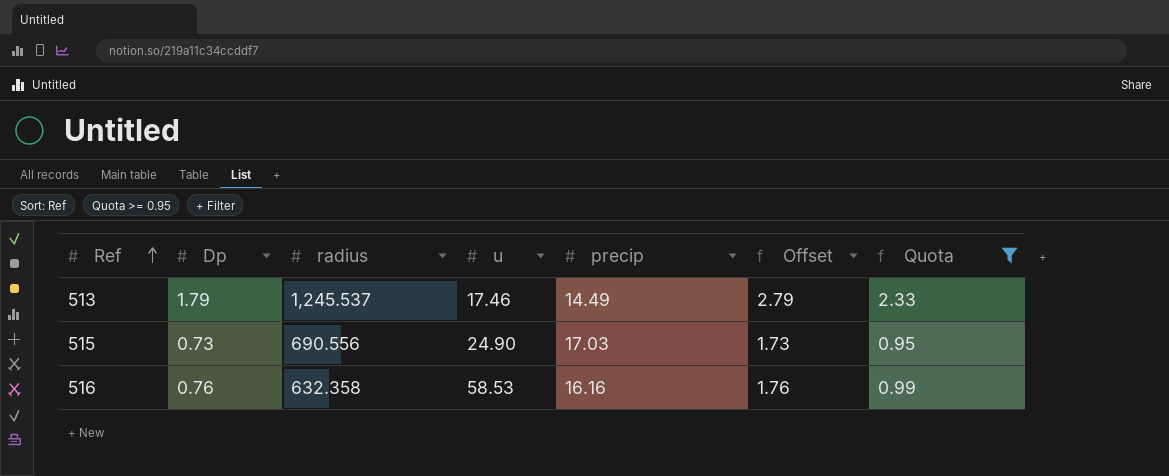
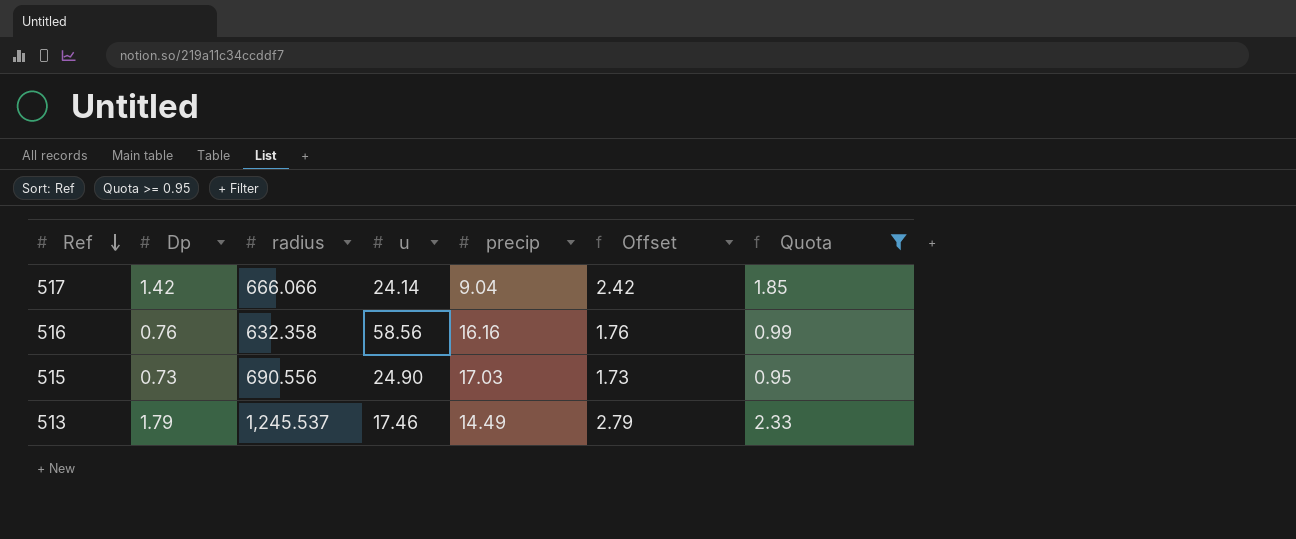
row order: Ref ascending -> Ref descending
row 517: none -> 1.42 | 666.066 | 24.14 | 9.04 | 2.42 | 1.85
516 | u: 58.53 -> 58.56

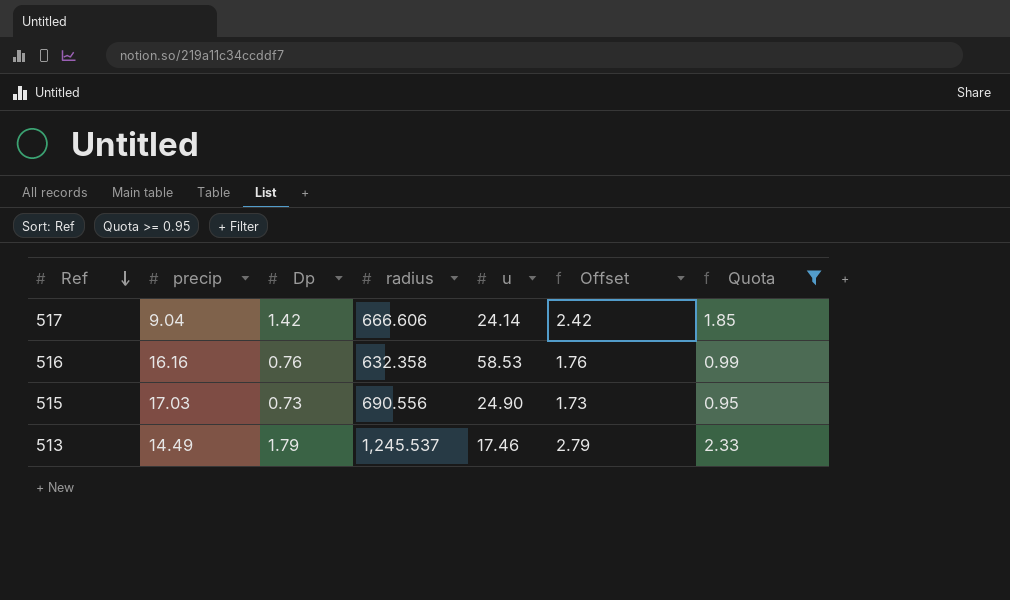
column precip | position: 5 -> 2
517 | radius: 666.066 -> 666.606
516 | u: 58.56 -> 58.53

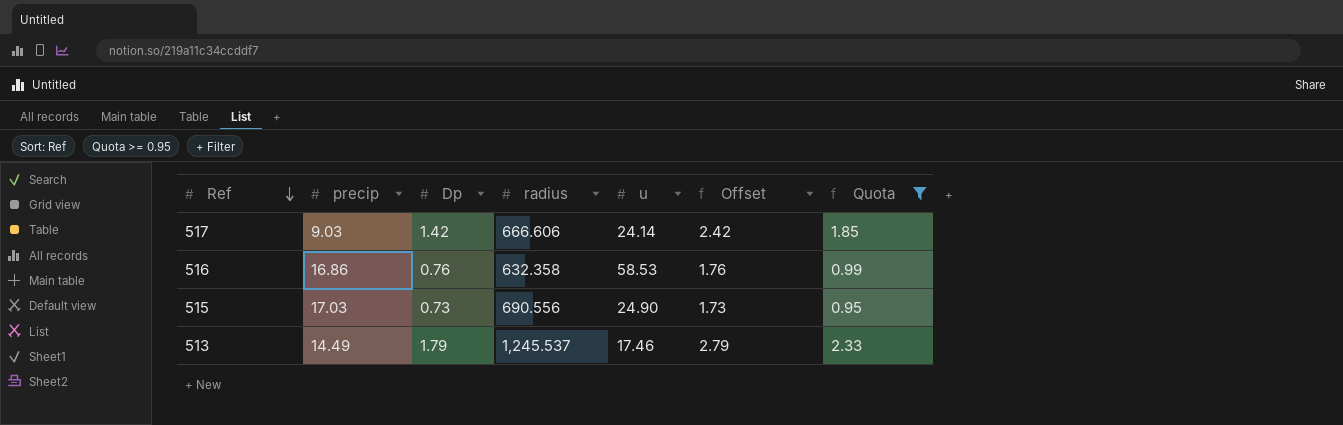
517 | precip: 9.04 -> 9.03
516 | precip: 16.16 -> 16.86

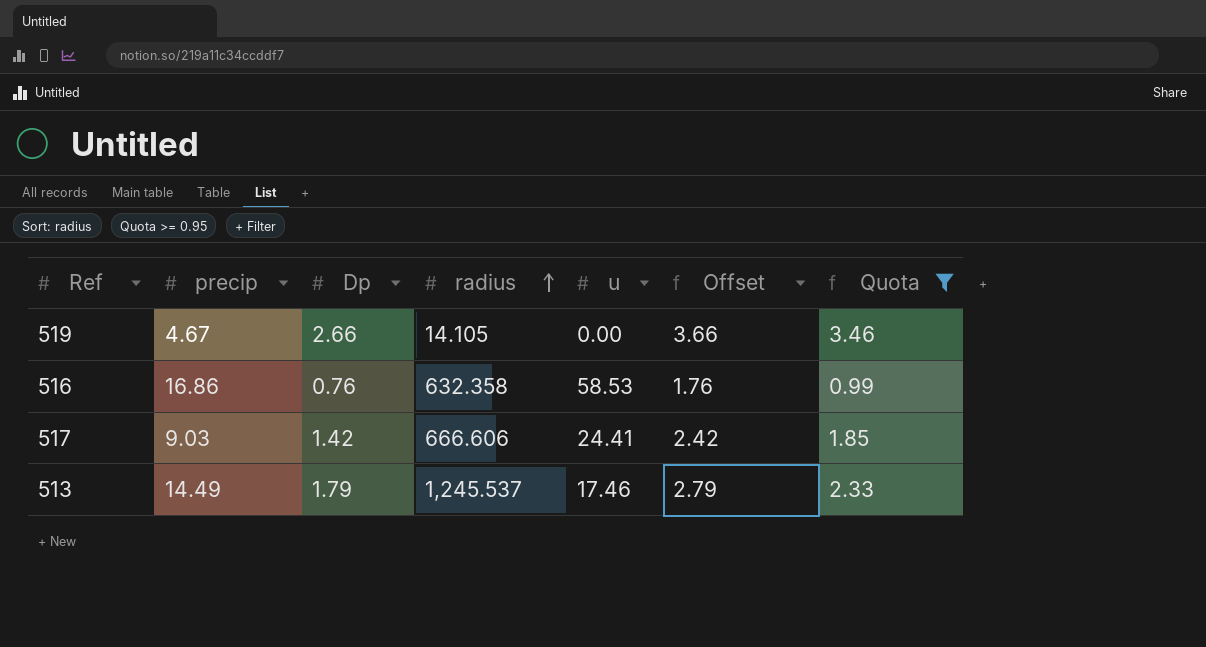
row order: Ref descending -> radius ascending
row 515: 17.03 | 0.73 | 690.556 | 24.90 | 1.73 | 0.95 -> none
row 519: none -> 4.67 | 2.66 | 14.105 | 0.00 | 3.66 | 3.46
517 | u: 24.14 -> 24.41

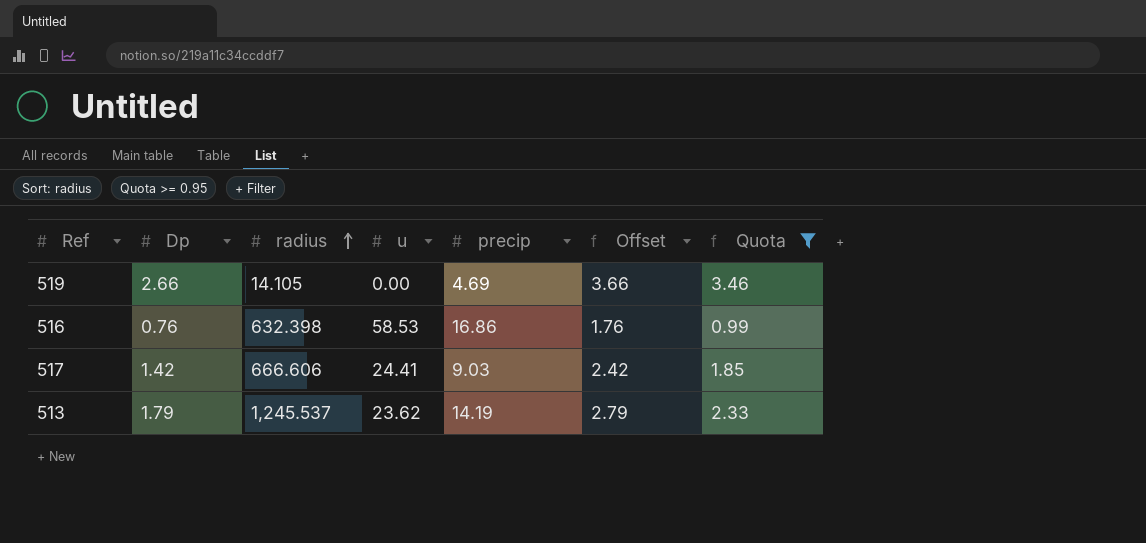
column precip | position: 2 -> 5
519 | precip: 4.67 -> 4.69
516 | radius: 632.358 -> 632.398
513 | u: 17.46 -> 23.62
513 | precip: 14.49 -> 14.19

